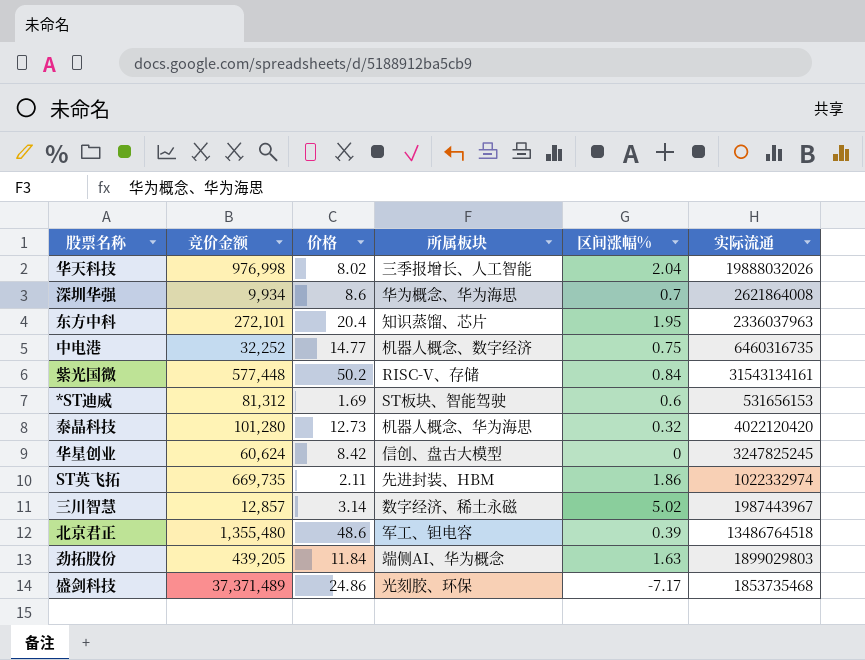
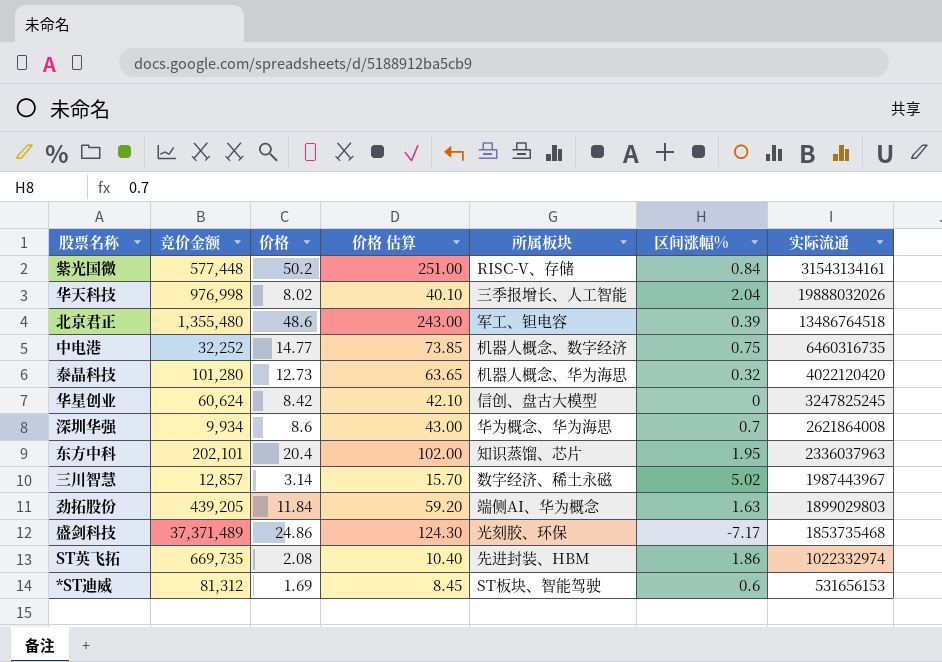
row order: none -> 实际流通 descending
column 价格 估算 | formula: none -> [价格] * 5
东方中科 | 竞价金额: 272,101 -> 202,101
ST英飞拓 | 价格: 2.11 -> 2.08

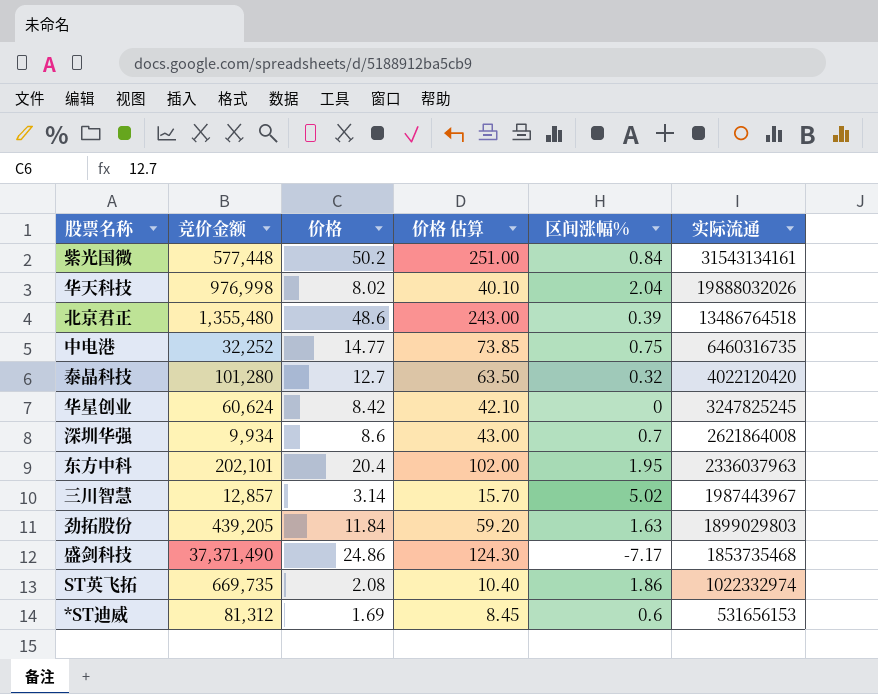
column 所属板块 | position: 5 -> none
泰晶科技 | 价格: 12.73 -> 12.7
泰晶科技 | 价格 估算: 63.65 -> 63.50
盛剑科技 | 竞价金额: 37,371,489 -> 37,371,490

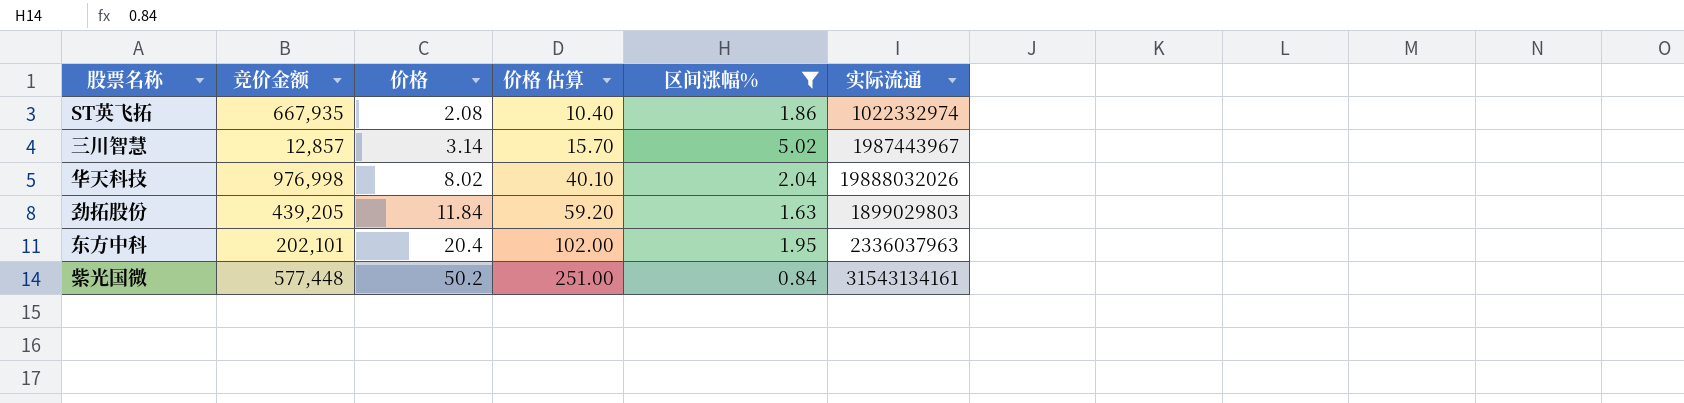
filter: none -> 区间涨幅% >= 0.84
row order: 实际流通 descending -> 价格 ascending
ST英飞拓 | 竞价金额: 669,735 -> 667,935

